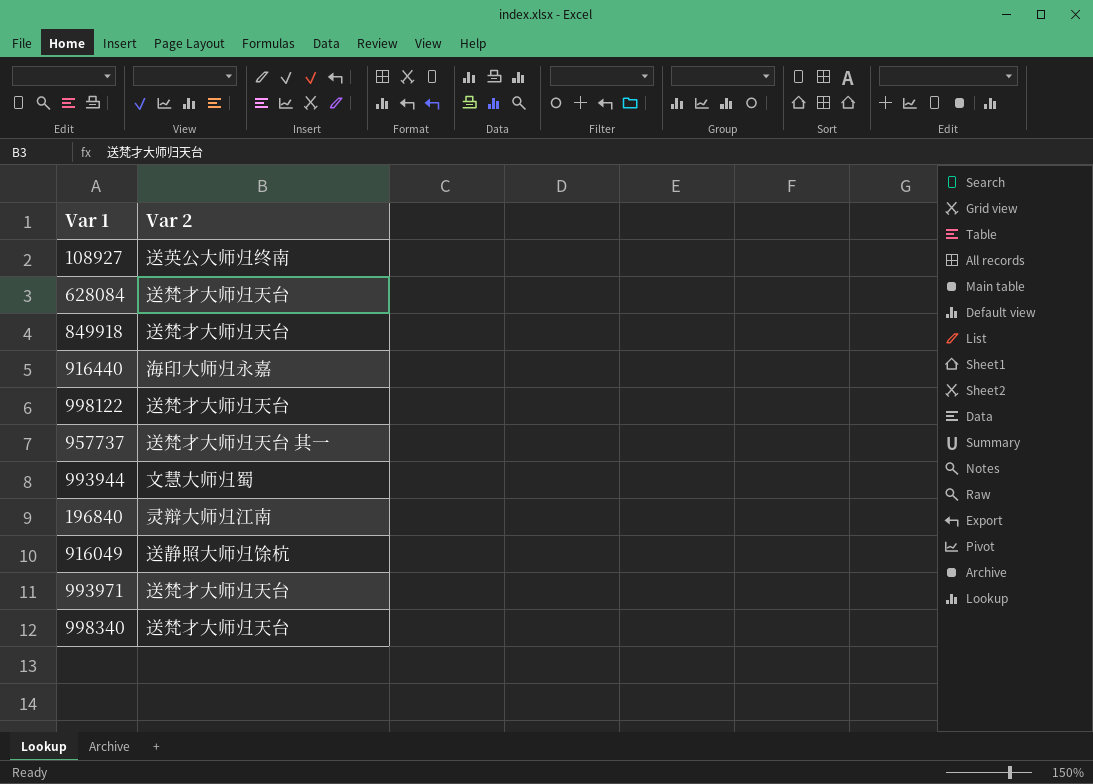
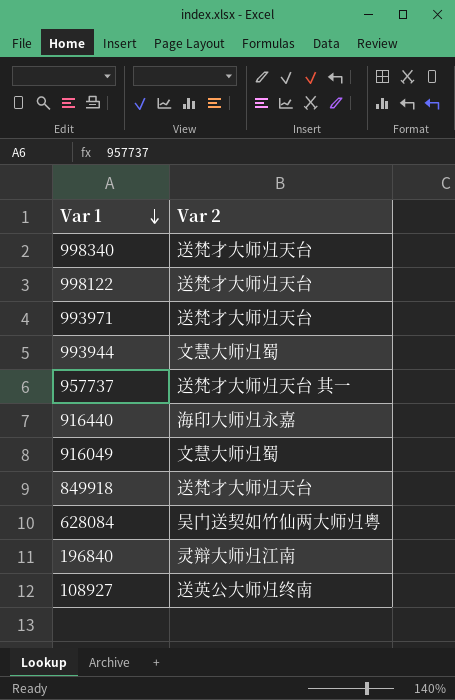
row order: none -> Var 1 descending
916049 | Var 2: 送静照大师归馀杭 -> 文慧大师归蜀
628084 | Var 2: 送梵才大师归天台 -> 吴门送契如竹仙两大师归粤

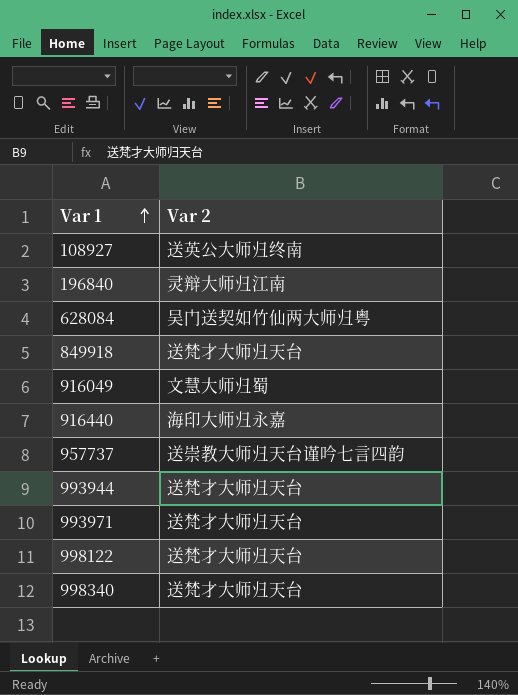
row order: Var 1 descending -> Var 1 ascending
957737 | Var 2: 送梵才大师归天台 其一 -> 送崇教大师归天台谨吟七言四韵
993944 | Var 2: 文慧大师归蜀 -> 送梵才大师归天台

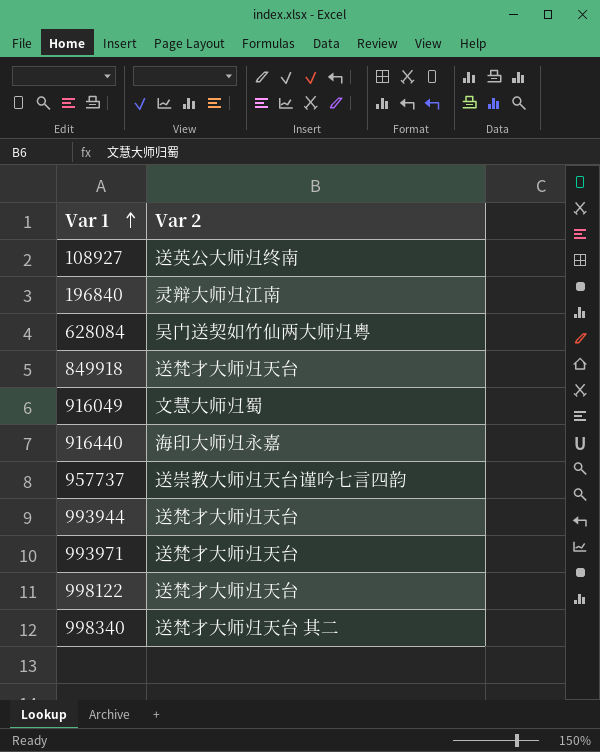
998340 | Var 2: 送梵才大师归天台 -> 送梵才大师归天台 其二

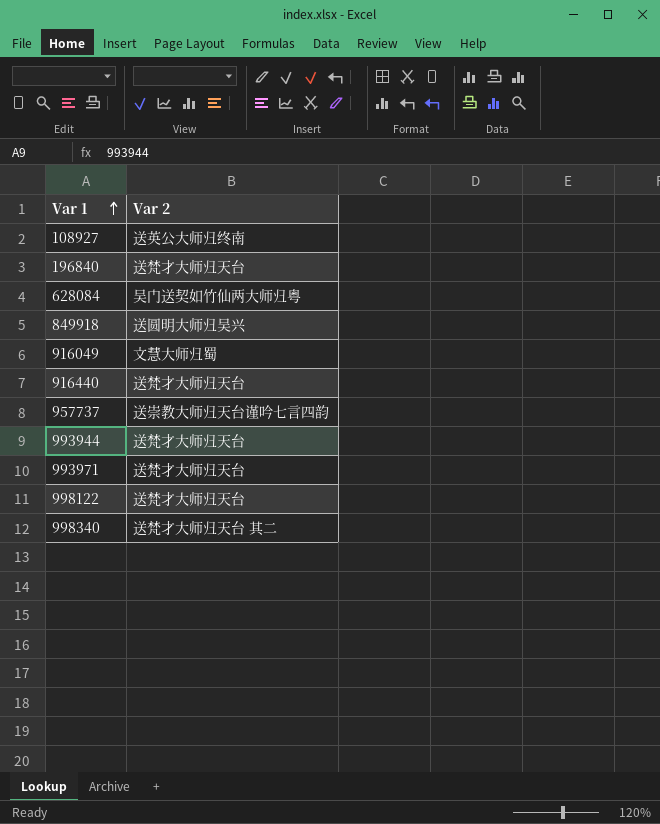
196840 | Var 2: 灵辩大师归江南 -> 送梵才大师归天台
849918 | Var 2: 送梵才大师归天台 -> 送圆明大师归吴兴
916440 | Var 2: 海印大师归永嘉 -> 送梵才大师归天台

